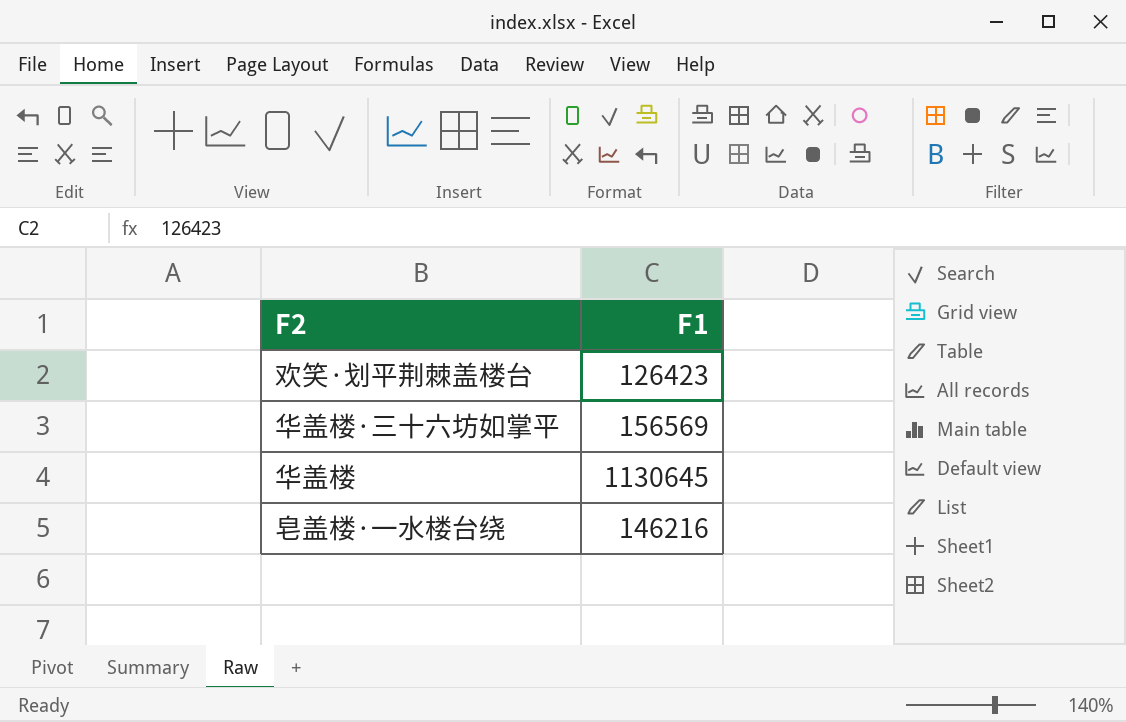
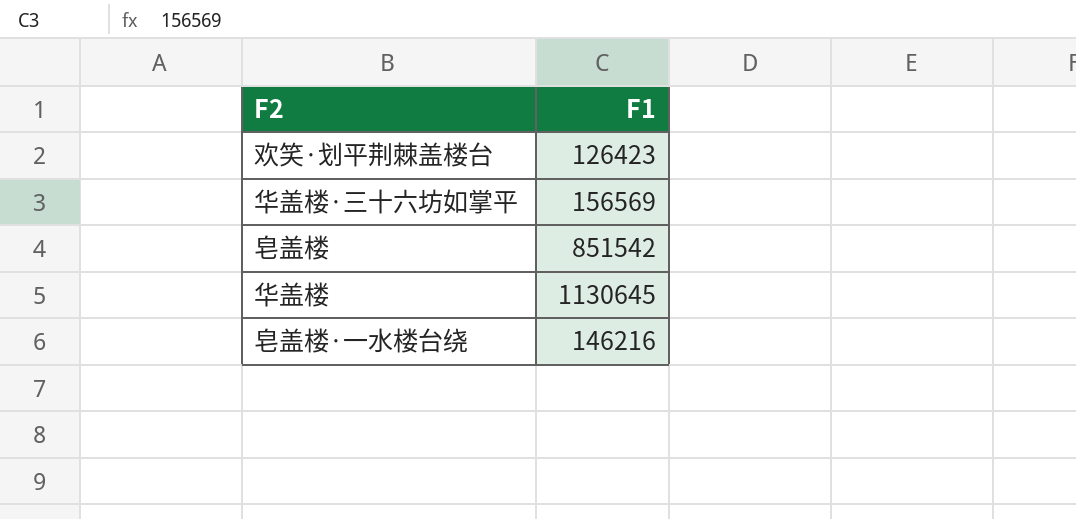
row 皂盖楼: none -> 851542

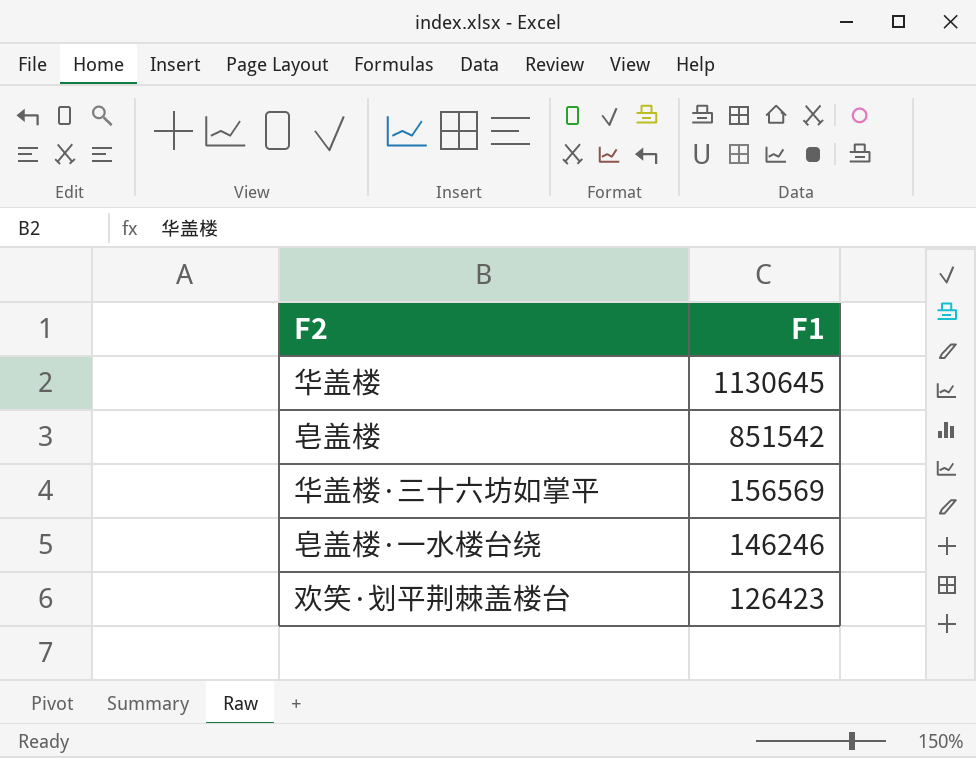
row order: none -> F1 descending
皂盖楼·一水楼台绕 | F1: 146216 -> 146246

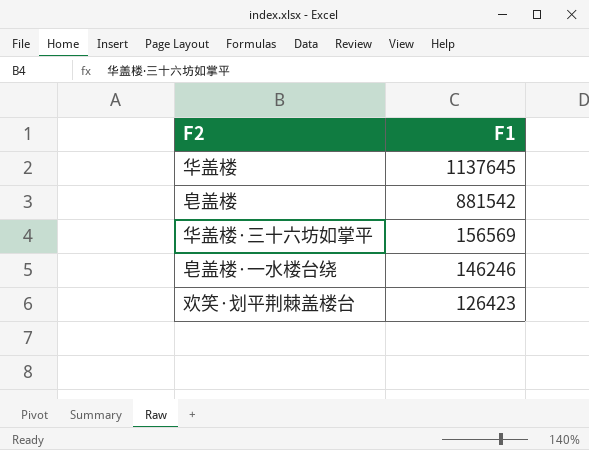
华盖楼 | F1: 1130645 -> 1137645
皂盖楼 | F1: 851542 -> 881542

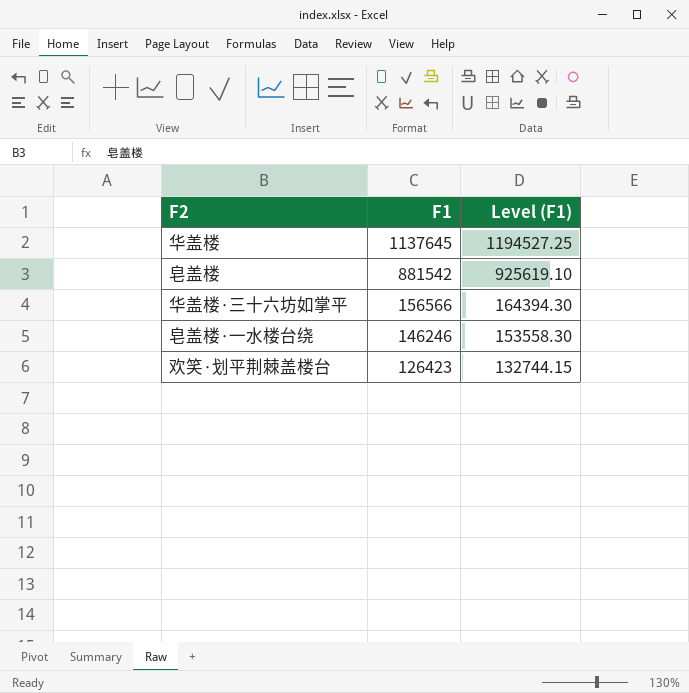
column Level (F1) | formula: none -> [F1] * 1.05
华盖楼·三十六坊如掌平 | F1: 156569 -> 156566

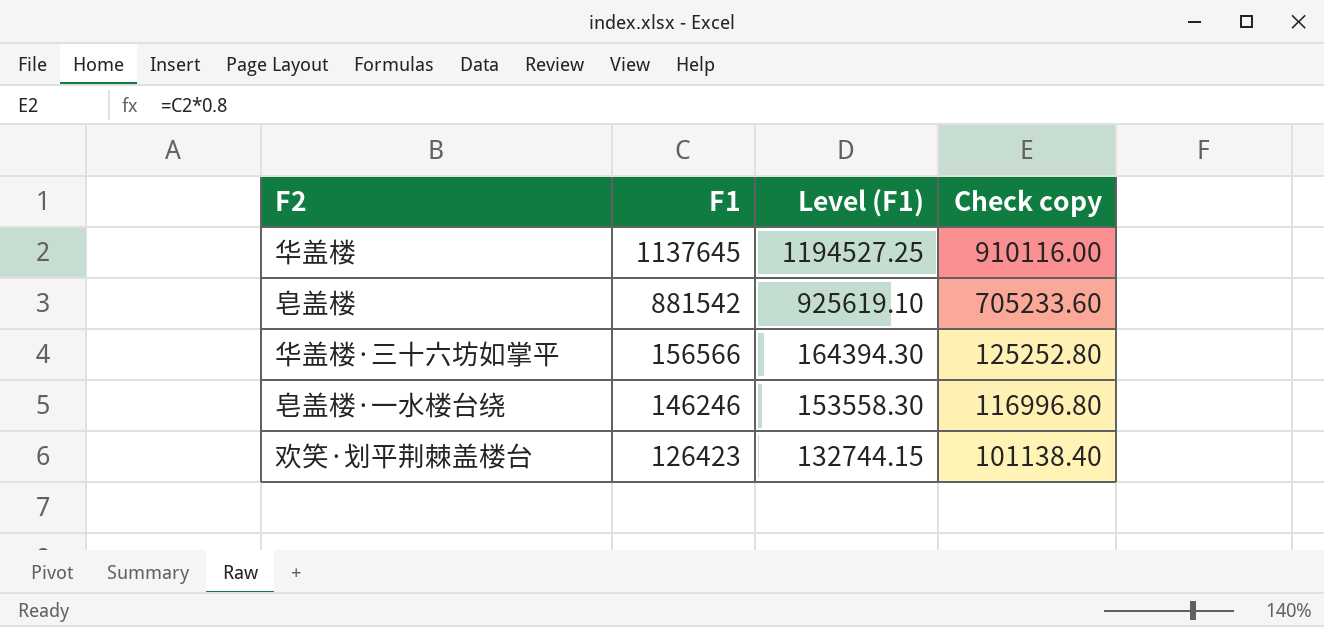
column Check copy | formula: none -> [F1] * 0.8

